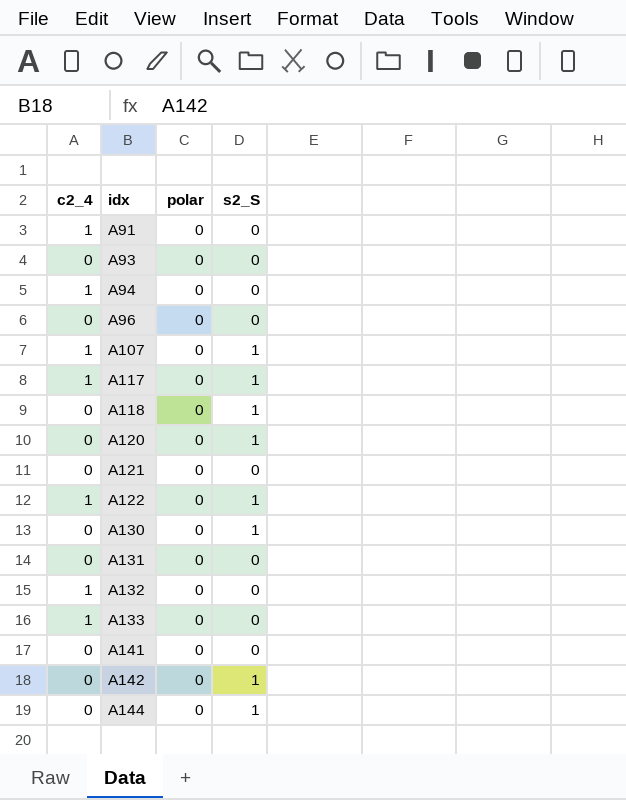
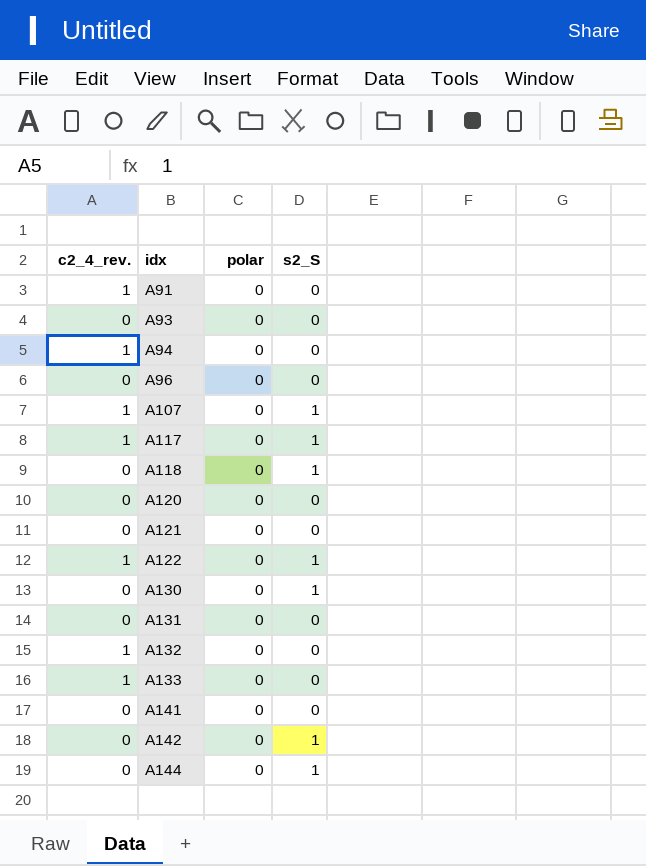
column name: c2_4 -> c2_4_rev.
A120 | s2_S: 1 -> 0

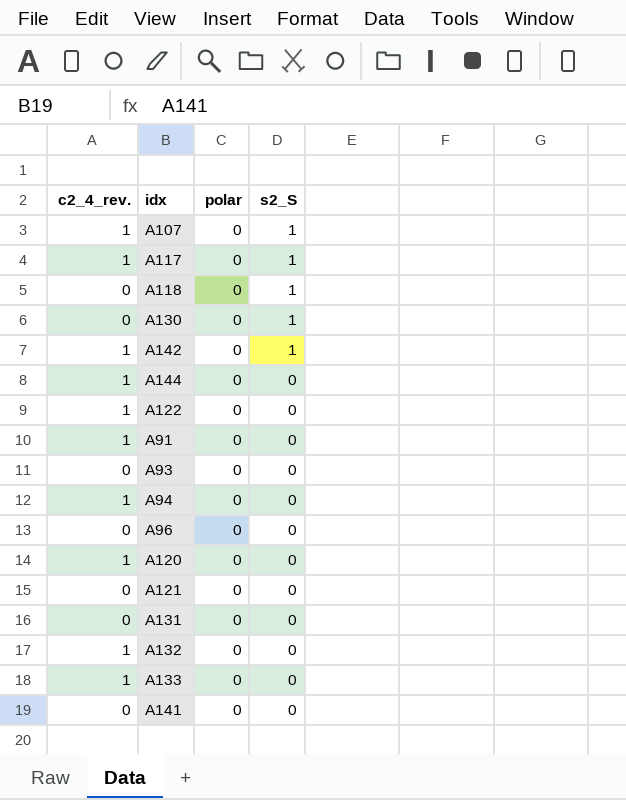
row order: idx ascending -> s2_S descending
A142 | c2_4_rev.: 0 -> 1
A144 | c2_4_rev.: 0 -> 1
A144 | s2_S: 1 -> 0
A122 | s2_S: 1 -> 0
A120 | c2_4_rev.: 0 -> 1

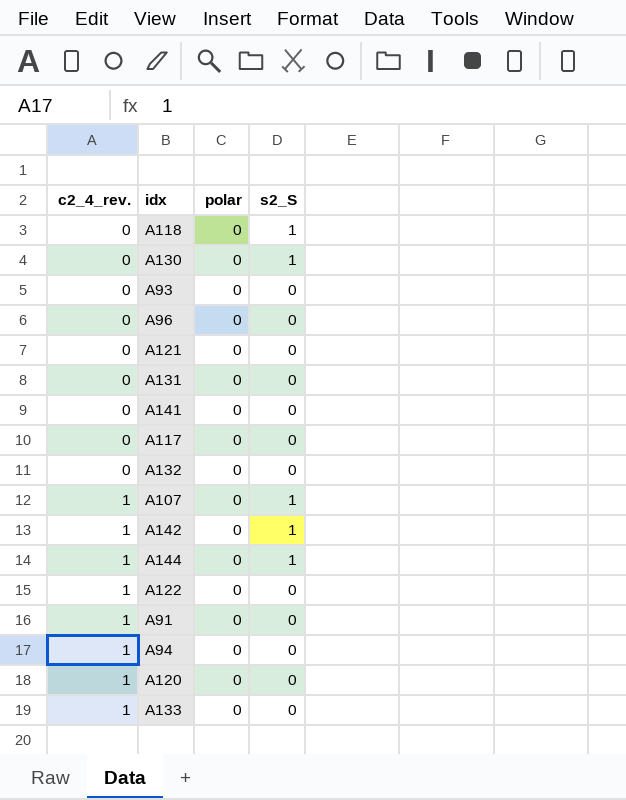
row order: s2_S descending -> c2_4_rev. ascending
A117 | c2_4_rev.: 1 -> 0
A117 | s2_S: 1 -> 0
A132 | c2_4_rev.: 1 -> 0
A144 | s2_S: 0 -> 1

